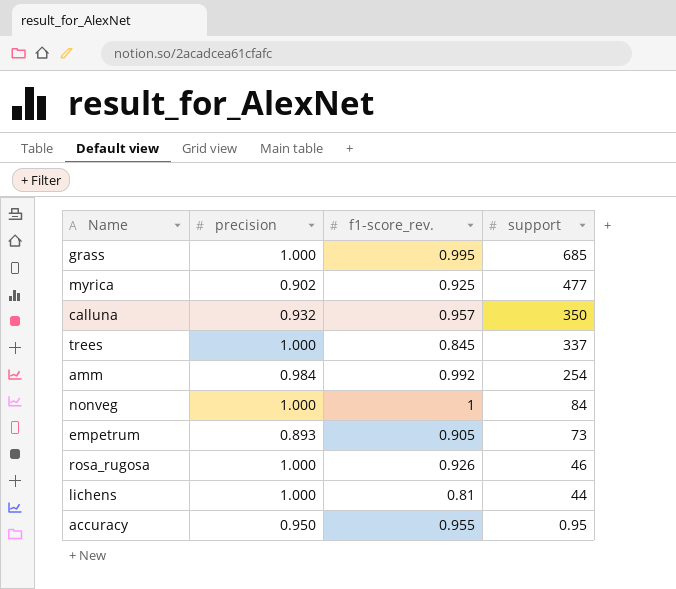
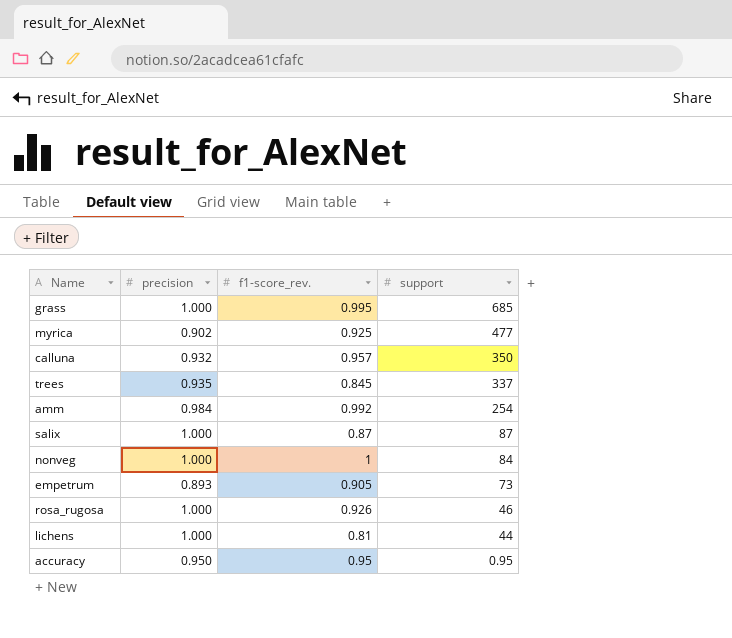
trees | precision: 1.000 -> 0.935
row salix: none -> 1.000 | 0.87 | 87
accuracy | f1-score_rev.: 0.955 -> 0.95

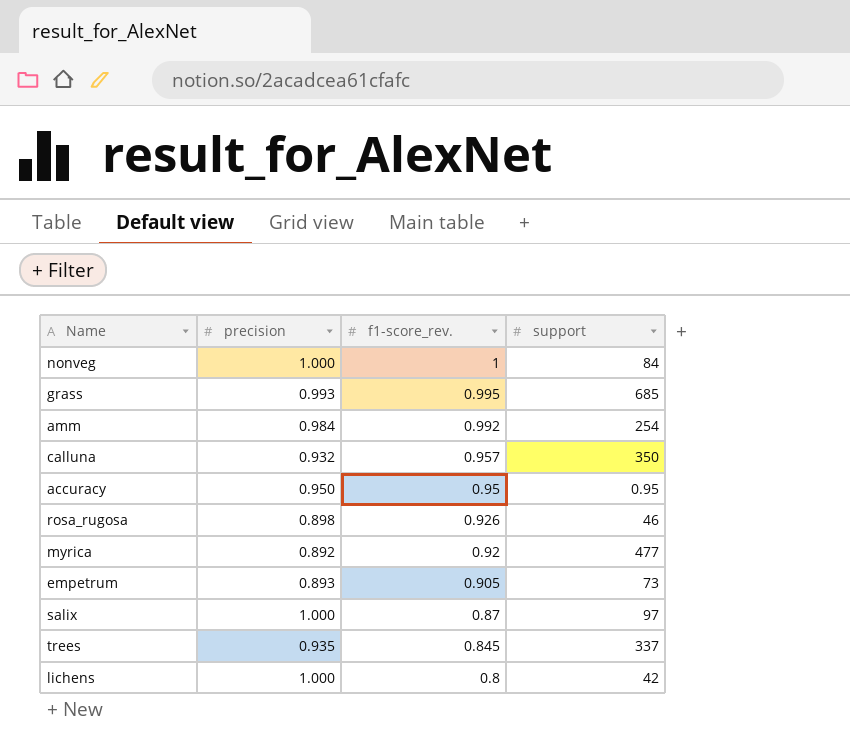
row order: support descending -> f1-score_rev. descending
grass | precision: 1.000 -> 0.993
rosa_rugosa | precision: 1.000 -> 0.898
myrica | precision: 0.902 -> 0.892
myrica | f1-score_rev.: 0.925 -> 0.92
salix | support: 87 -> 97
lichens | f1-score_rev.: 0.81 -> 0.8
lichens | support: 44 -> 42

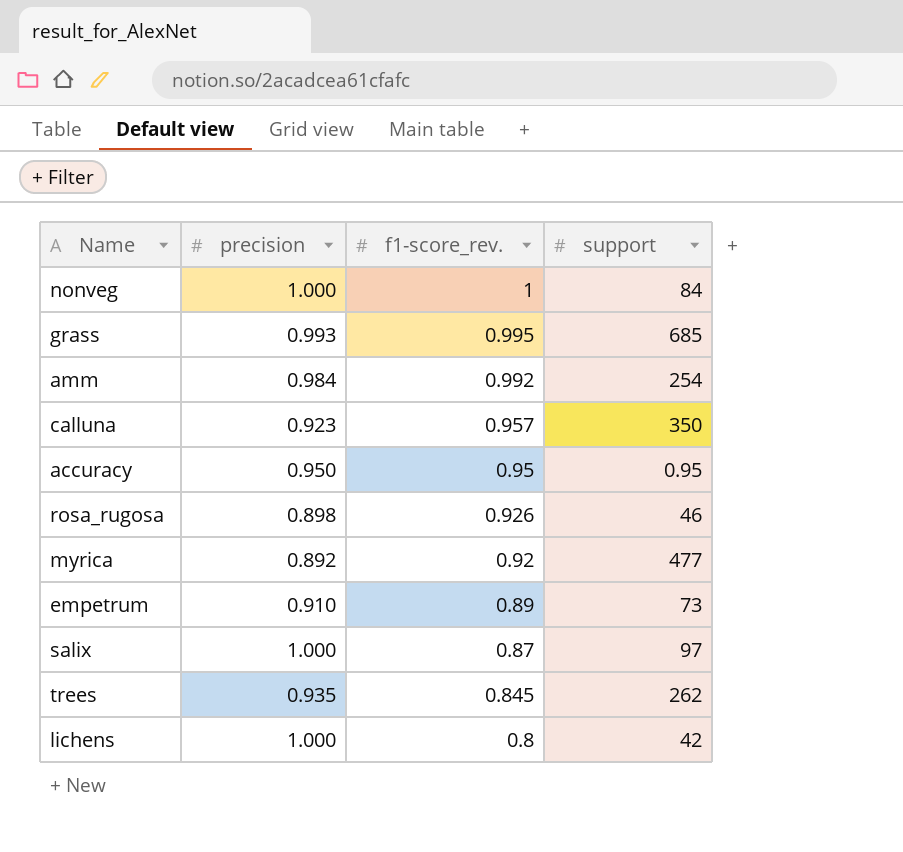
calluna | precision: 0.932 -> 0.923
empetrum | precision: 0.893 -> 0.910
empetrum | f1-score_rev.: 0.905 -> 0.89
trees | support: 337 -> 262

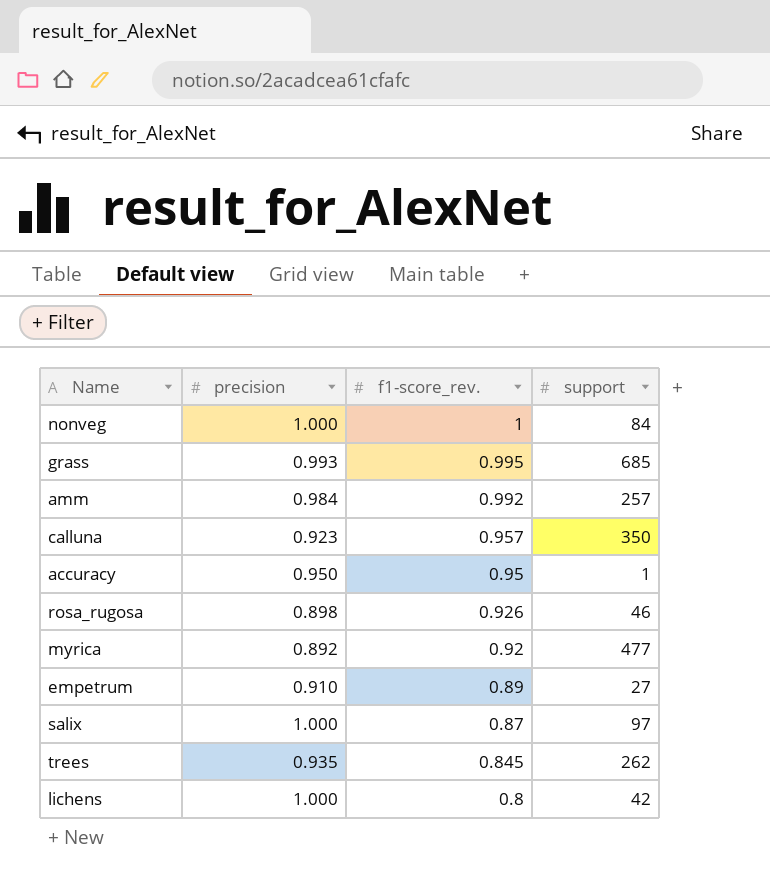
amm | support: 254 -> 257
accuracy | support: 0.95 -> 1
empetrum | support: 73 -> 27

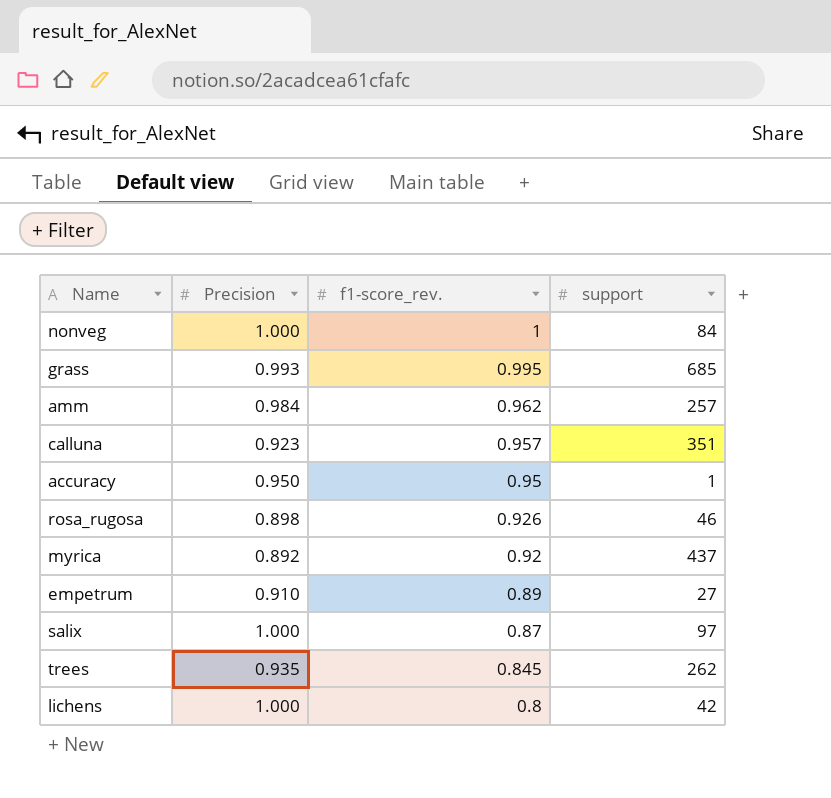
column name: precision -> Precision
amm | f1-score_rev.: 0.992 -> 0.962
calluna | support: 350 -> 351
myrica | support: 477 -> 437

